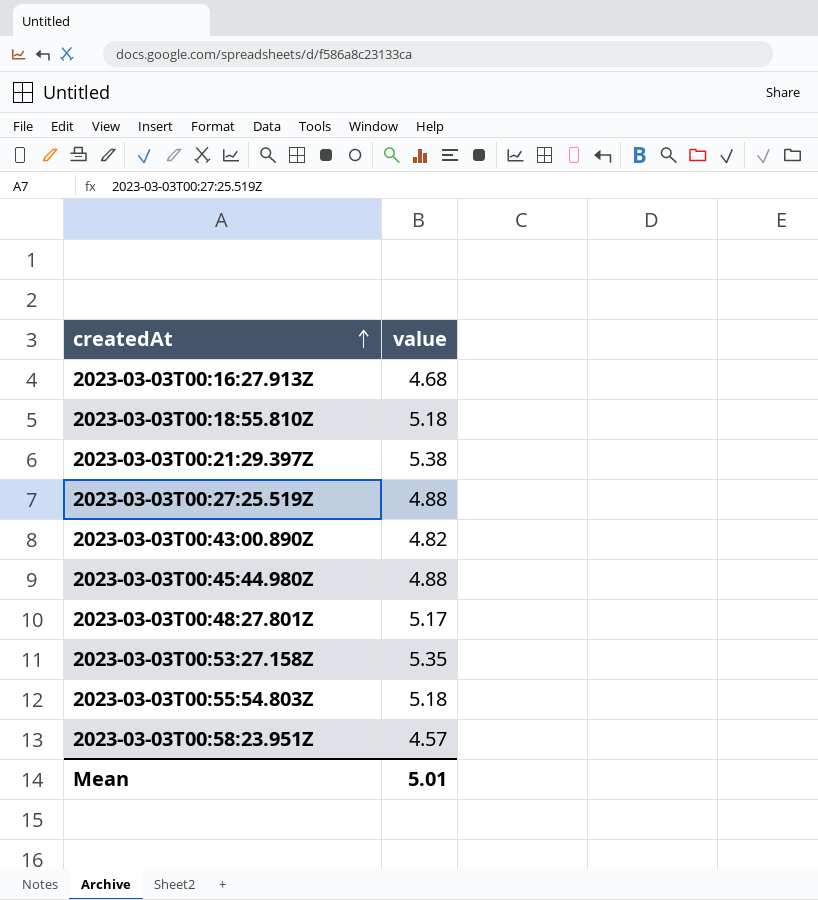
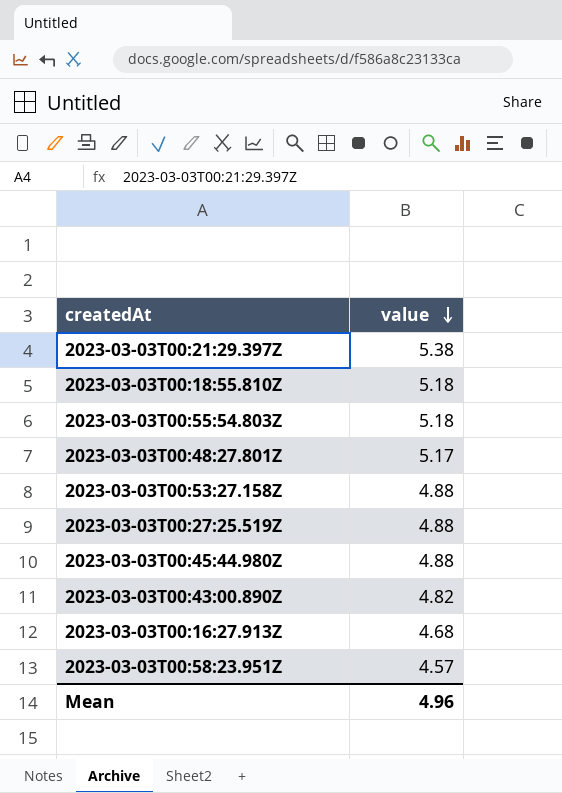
row order: createdAt ascending -> value descending
2023-03-03T00:53:27.158Z | value: 5.35 -> 4.88
Mean | value: 5.01 -> 4.96

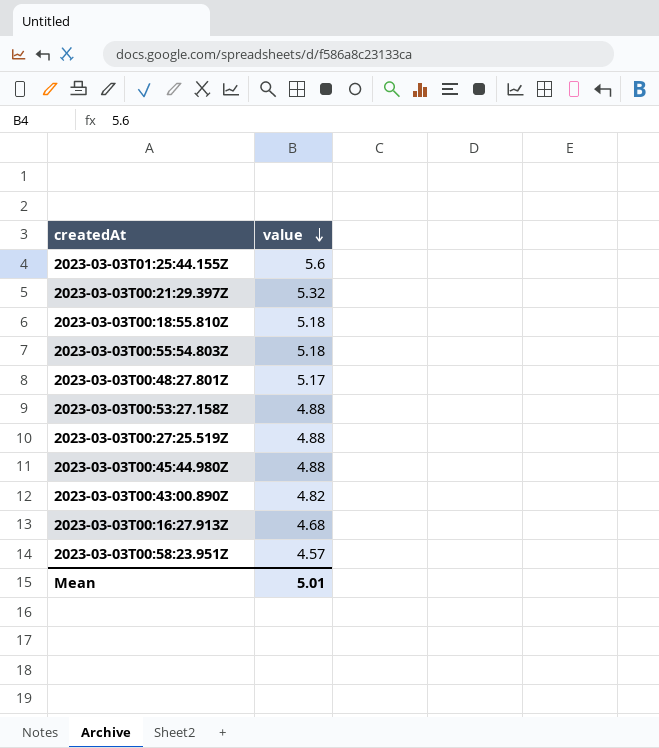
row 2023-03-03T01:25:44.155Z: none -> 5.6
2023-03-03T00:21:29.397Z | value: 5.38 -> 5.32
Mean | value: 4.96 -> 5.01

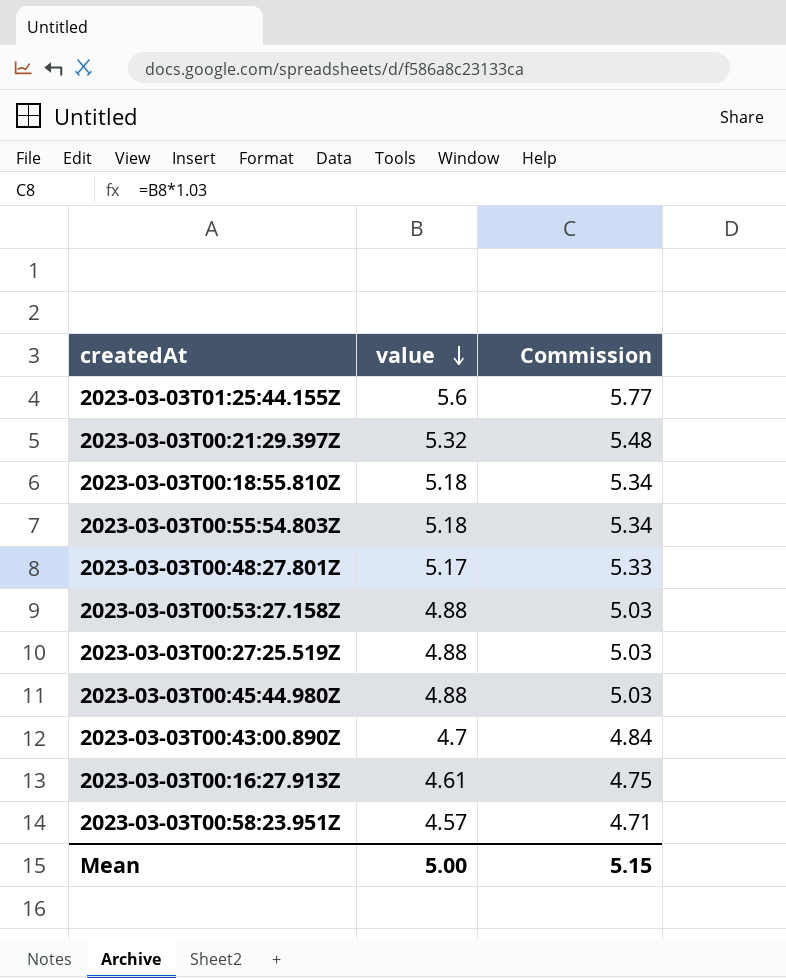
column Commission | formula: none -> [value] * 1.03
2023-03-03T00:43:00.890Z | value: 4.82 -> 4.7
2023-03-03T00:16:27.913Z | value: 4.68 -> 4.61
Mean | value: 5.01 -> 5.00

